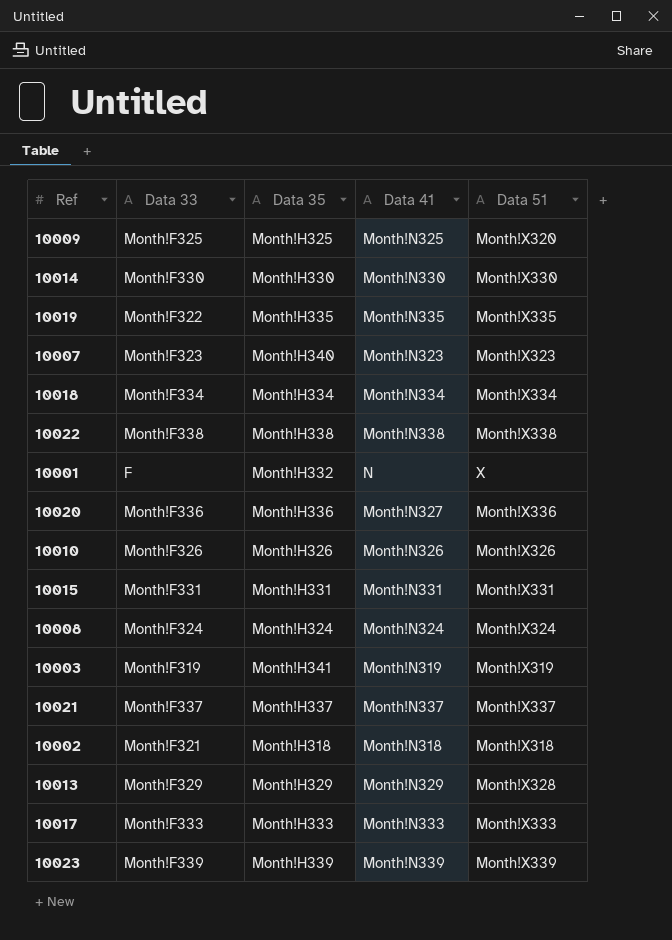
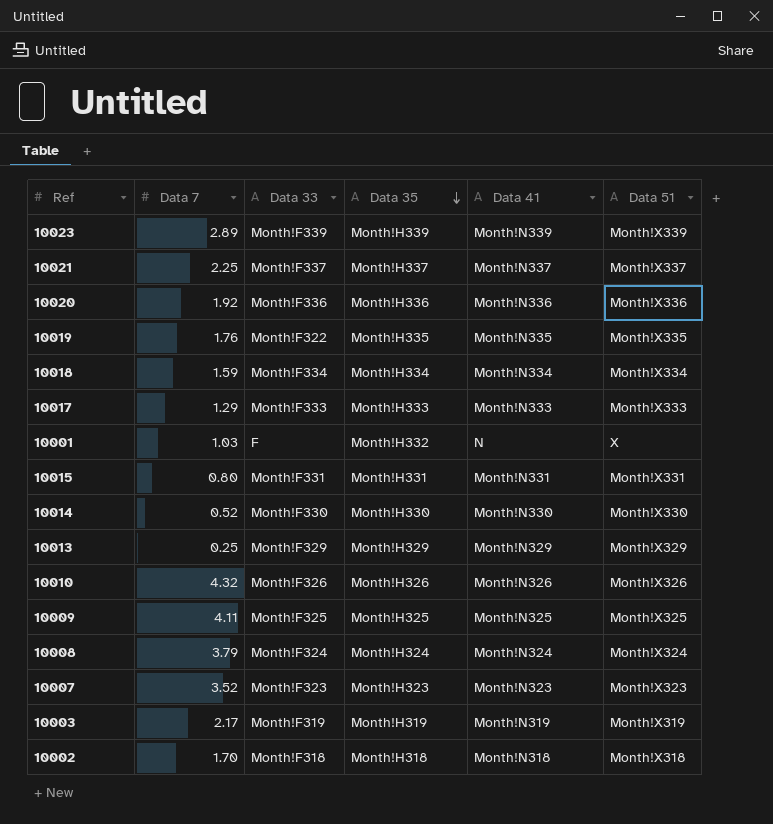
row order: none -> Data 35 descending
column Data 7 | position: none -> 2
row 10022: Month!F338 | Month!H338 | Month!N338 | Month!X338 -> none
10020 | Data 41: Month!N327 -> Month!N336
10013 | Data 51: Month!X328 -> Month!X329
10009 | Data 51: Month!X320 -> Month!X325
10007 | Data 35: Month!H340 -> Month!H323
10003 | Data 35: Month!H341 -> Month!H319
10002 | Data 33: Month!F321 -> Month!F318

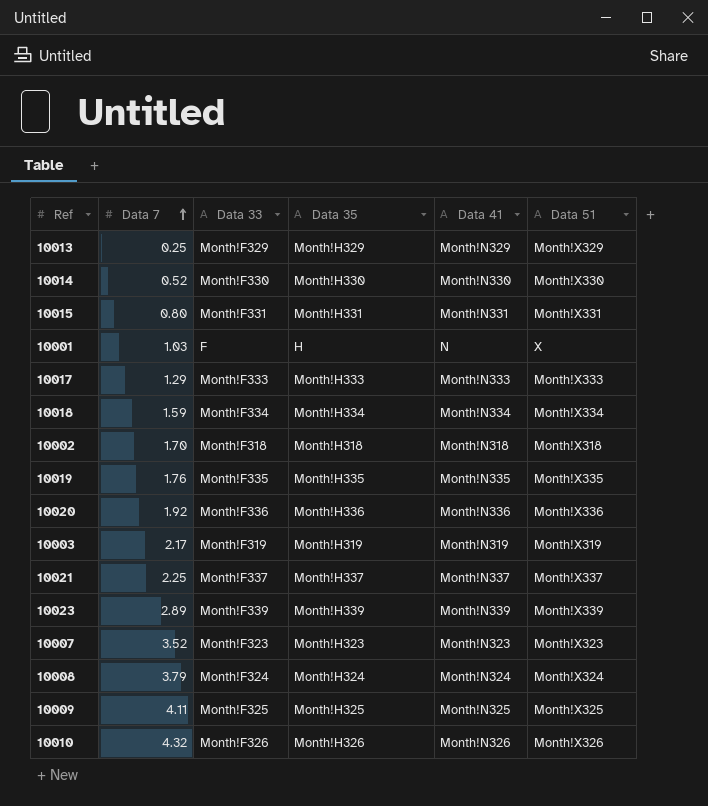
row order: Data 35 descending -> Data 7 ascending
10001 | Data 35: Month!H332 -> H
10019 | Data 33: Month!F322 -> Month!F335

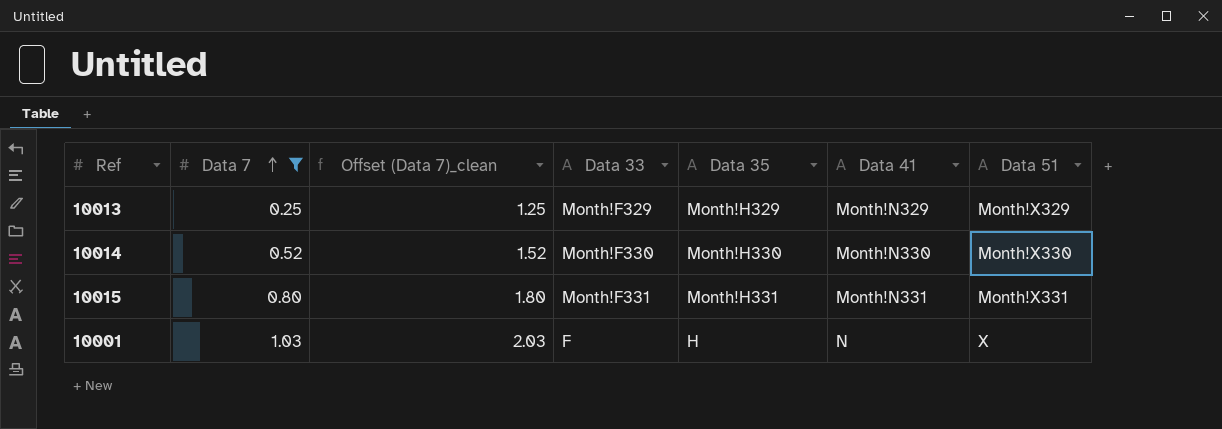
filter: none -> Data 7 <= 1.03
column Offset (Data 7)_clean | formula: none -> [Data 7] + 1

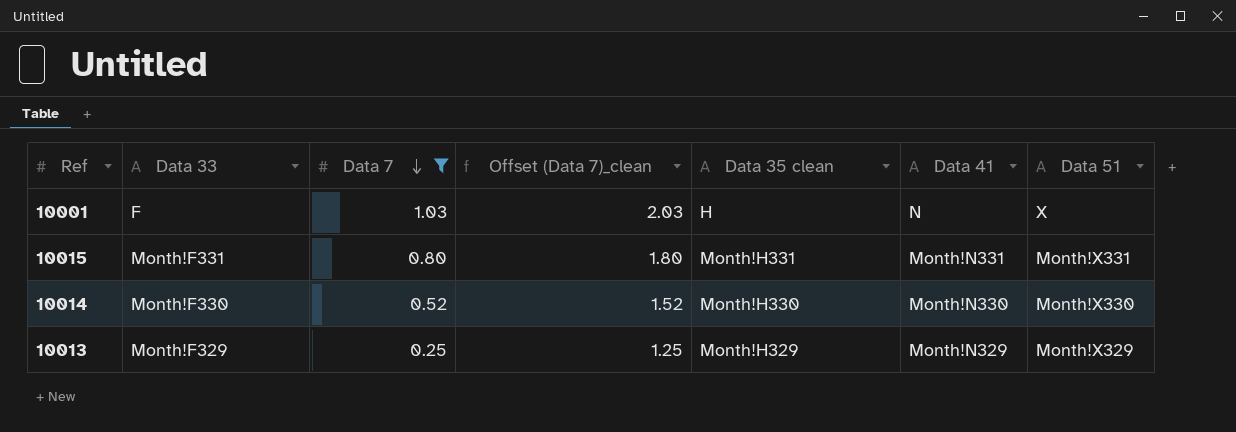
row order: Data 7 ascending -> Data 7 descending
column Data 33 | position: 4 -> 2
column name: Data 35 -> Data 35 clean

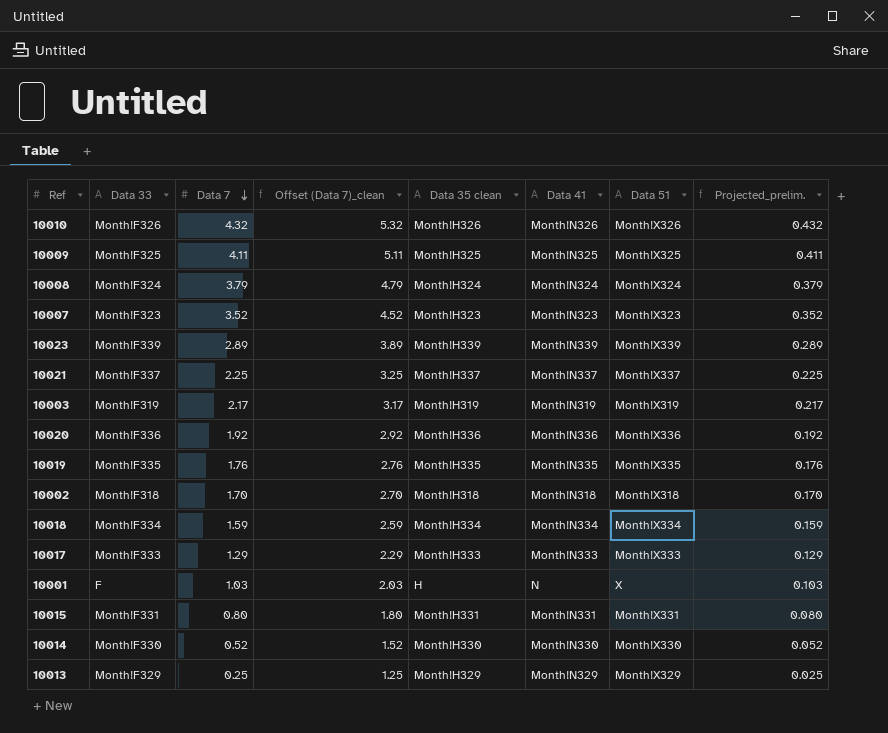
filter: Data 7 <= 1.03 -> none
column Projected_prelim. | formula: none -> [Data 7] * 0.1

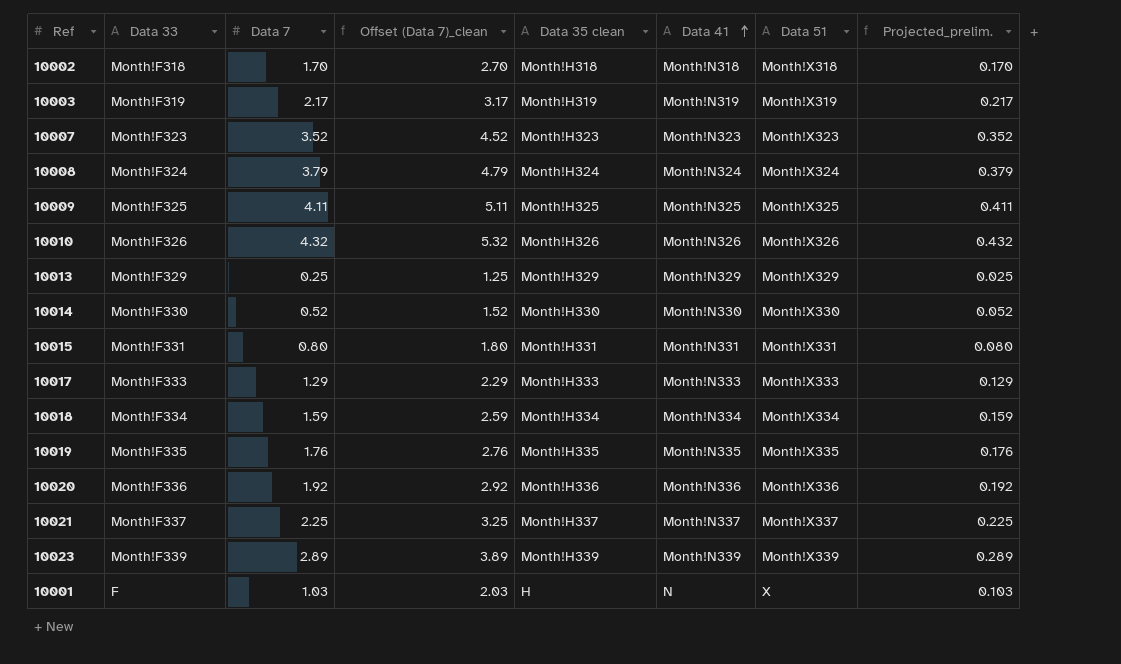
row order: Data 7 descending -> Data 41 ascending

